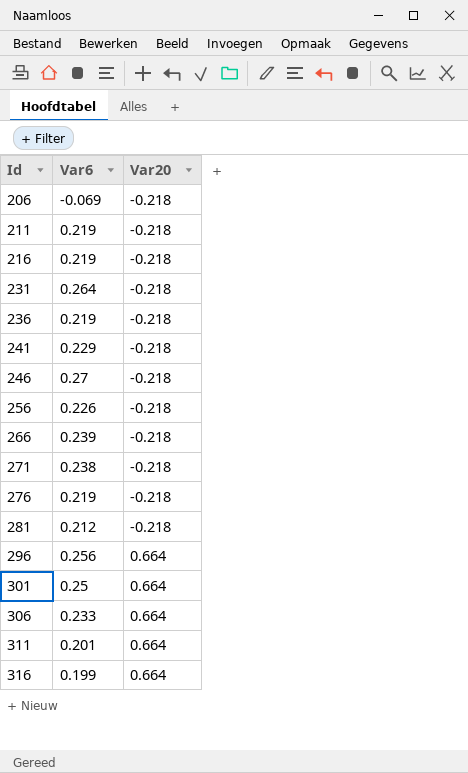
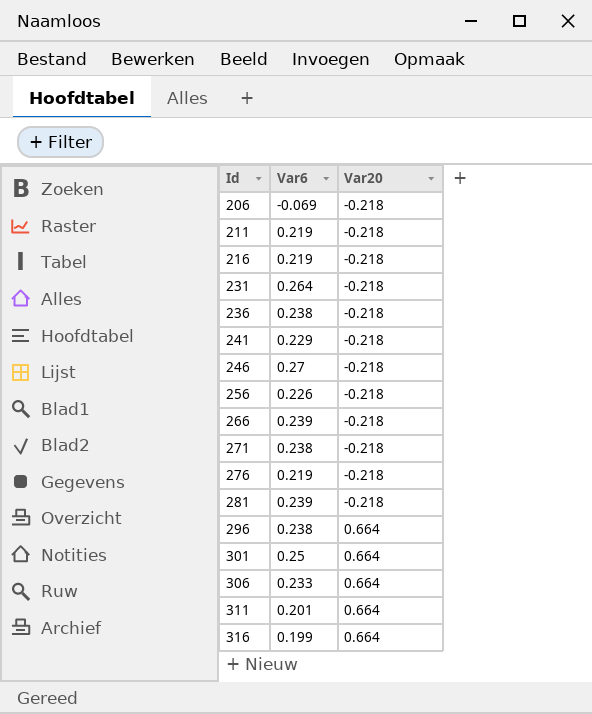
236 | Var6: 0.219 -> 0.238
281 | Var6: 0.212 -> 0.239
296 | Var6: 0.256 -> 0.238

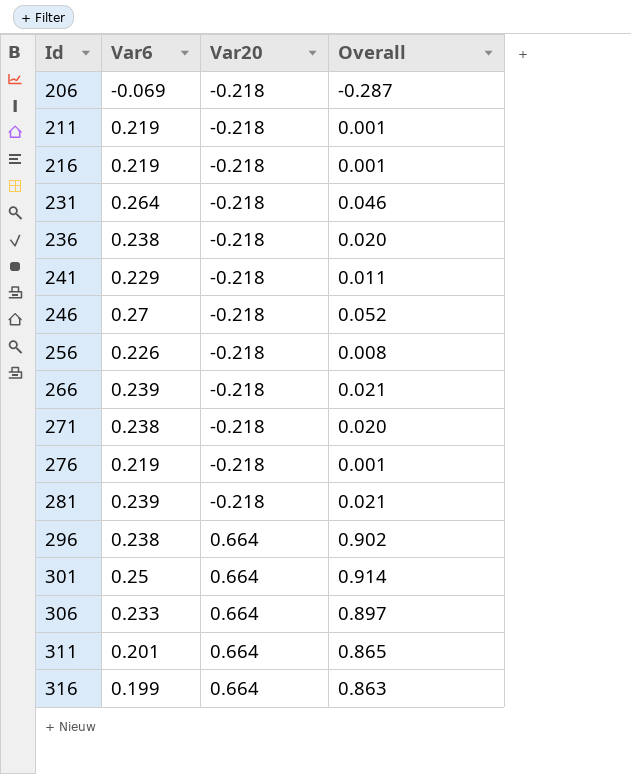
column Overall | formula: none -> [Var6] + [Var20]

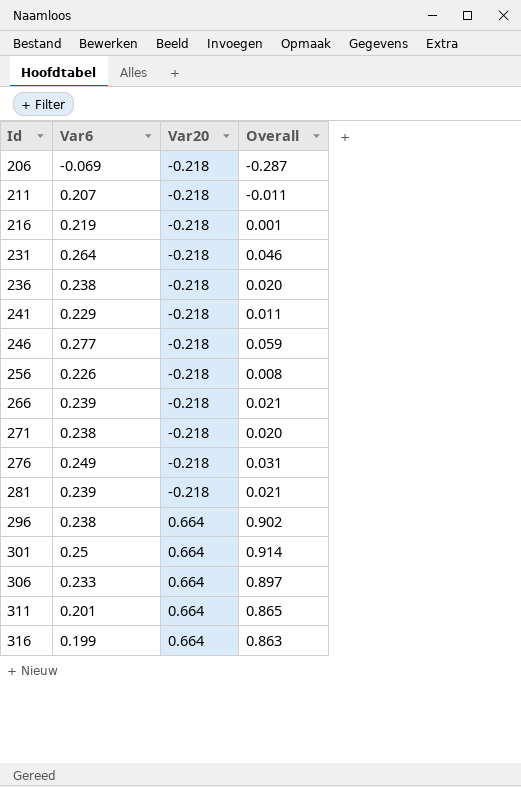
211 | Var6: 0.219 -> 0.207
211 | Overall: 0.001 -> -0.011
246 | Var6: 0.27 -> 0.277
246 | Overall: 0.052 -> 0.059
276 | Var6: 0.219 -> 0.249
276 | Overall: 0.001 -> 0.031

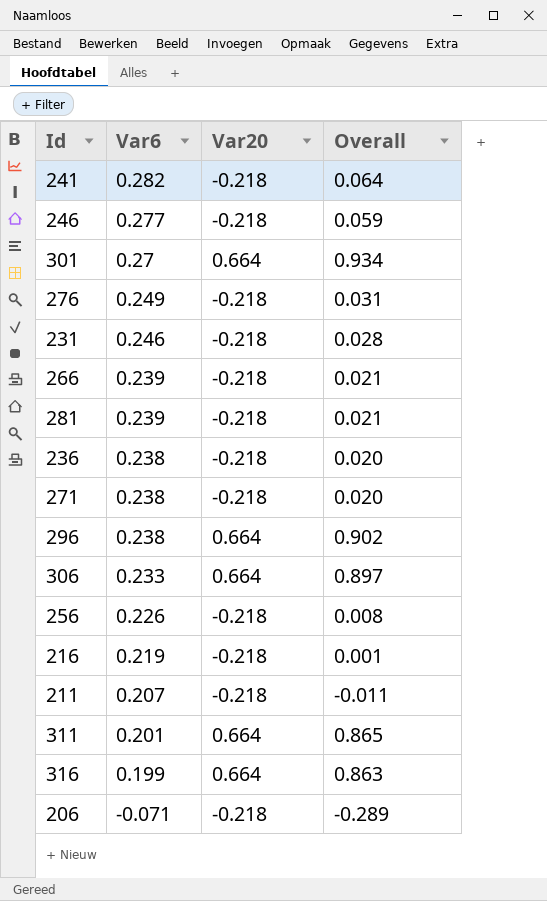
row order: Id ascending -> Var6 descending
241 | Var6: 0.229 -> 0.282
241 | Overall: 0.011 -> 0.064
301 | Var6: 0.25 -> 0.27
301 | Overall: 0.914 -> 0.934
231 | Var6: 0.264 -> 0.246
231 | Overall: 0.046 -> 0.028
206 | Var6: -0.069 -> -0.071
206 | Overall: -0.287 -> -0.289

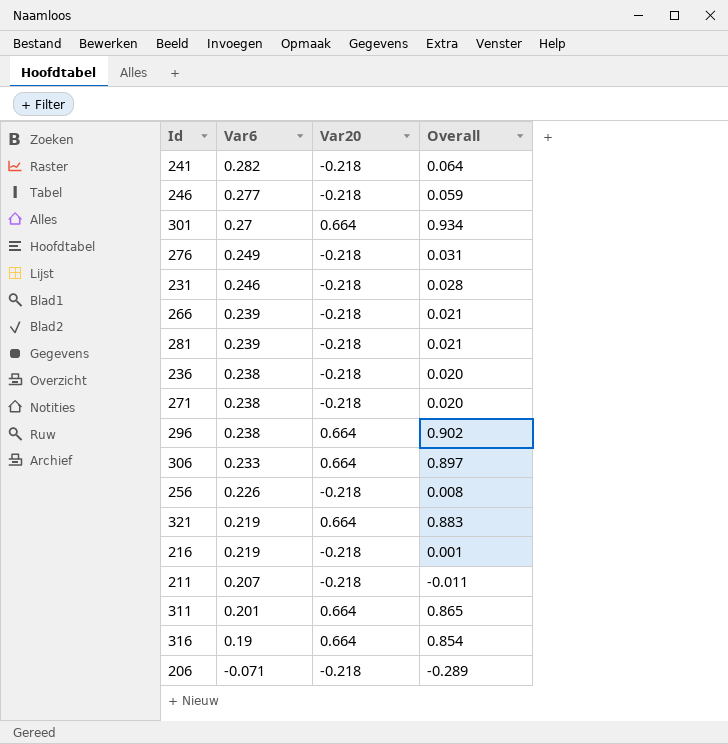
row 321: none -> 0.219 | 0.664 | 0.883
316 | Var6: 0.199 -> 0.19
316 | Overall: 0.863 -> 0.854

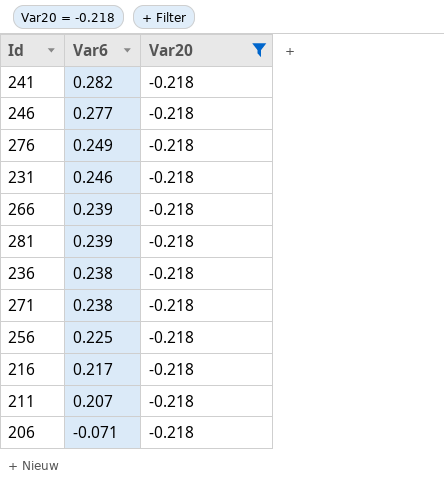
filter: none -> Var20 = -0.218
column Overall | formula: [Var6] + [Var20] -> none
256 | Var6: 0.226 -> 0.225
216 | Var6: 0.219 -> 0.217

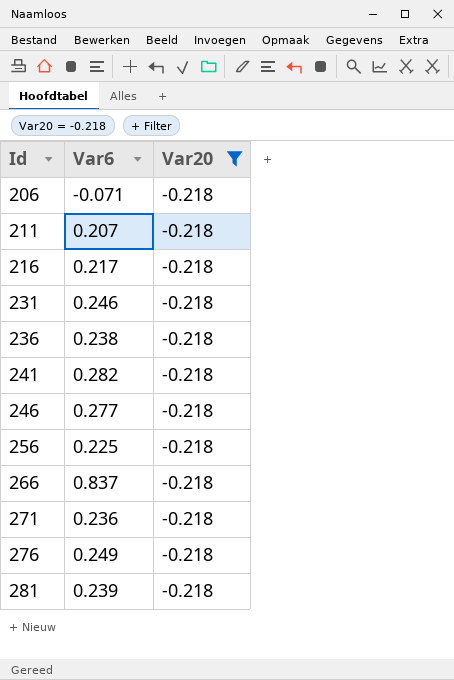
row order: Var6 descending -> Id ascending
266 | Var6: 0.239 -> 0.837
271 | Var6: 0.238 -> 0.236

